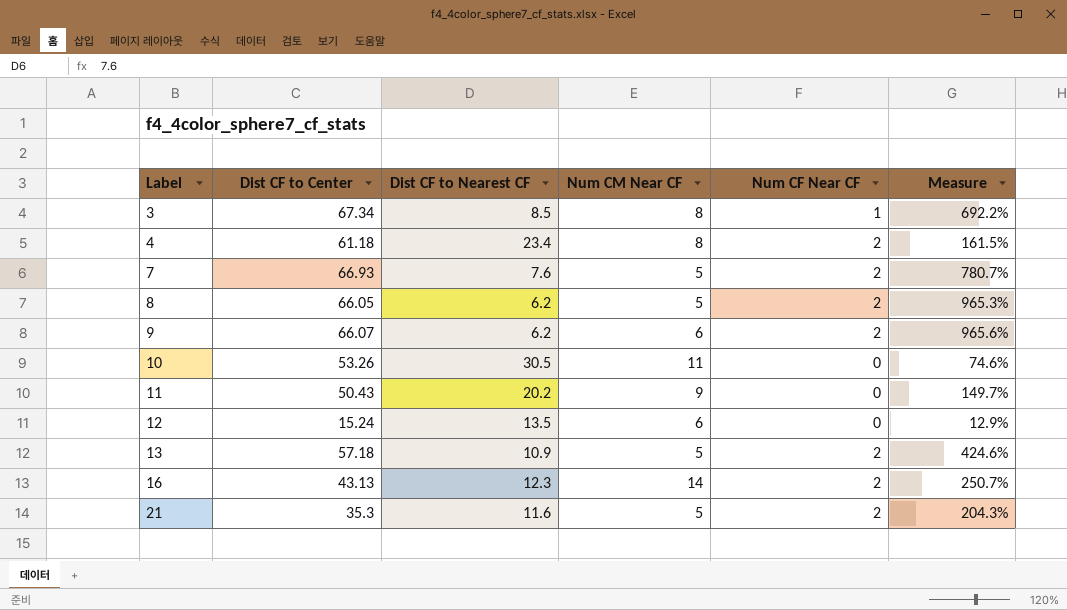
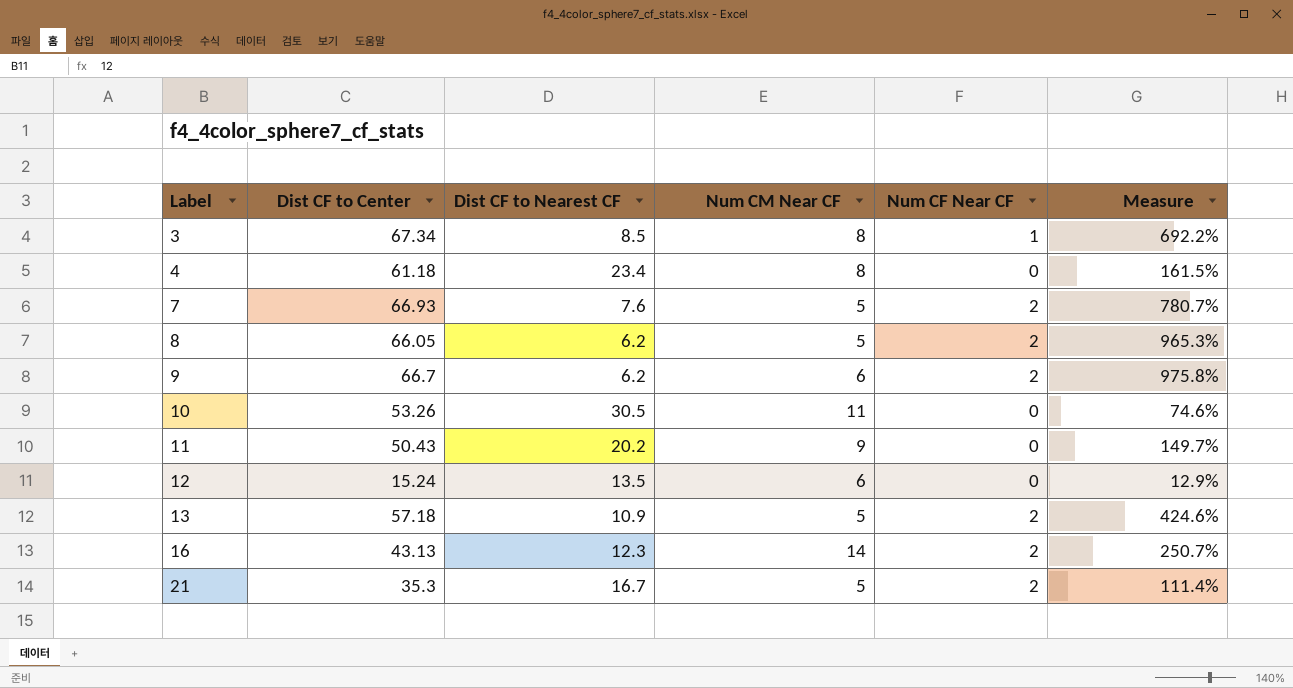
4 | Num CF Near CF: 2 -> 0
9 | Dist CF to Center: 66.07 -> 66.7
9 | Measure: 965.6% -> 975.8%
21 | Dist CF to Nearest CF: 11.6 -> 16.7
21 | Measure: 204.3% -> 111.4%

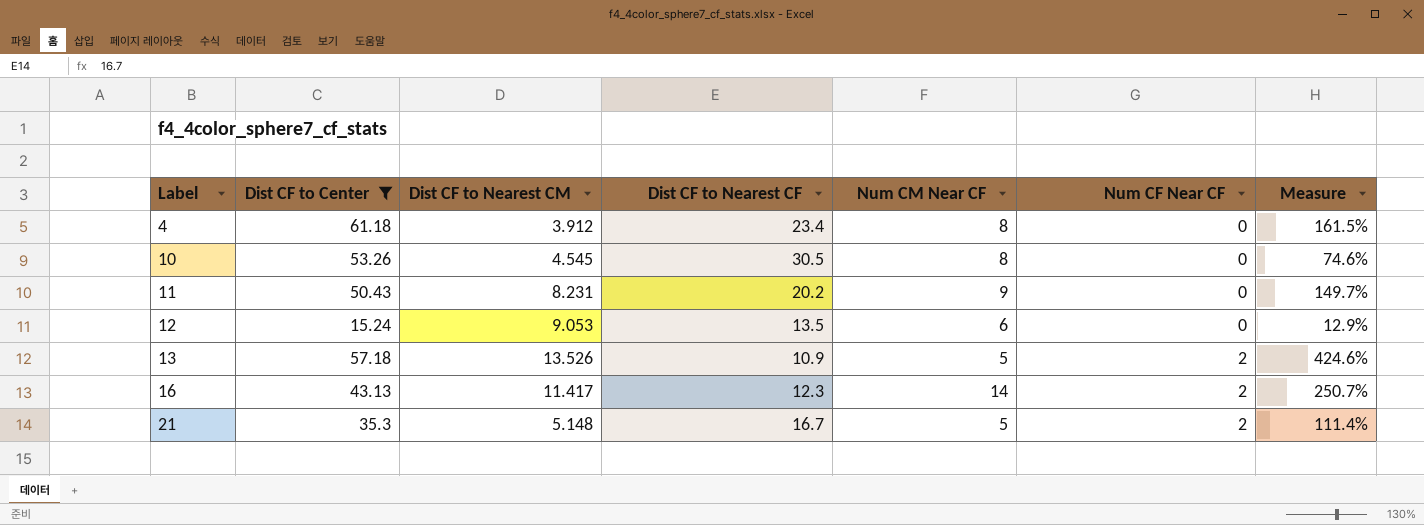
filter: none -> Dist CF to Center <= 61.18
column Dist CF to Nearest CM | position: none -> 3
10 | Num CM Near CF: 11 -> 8

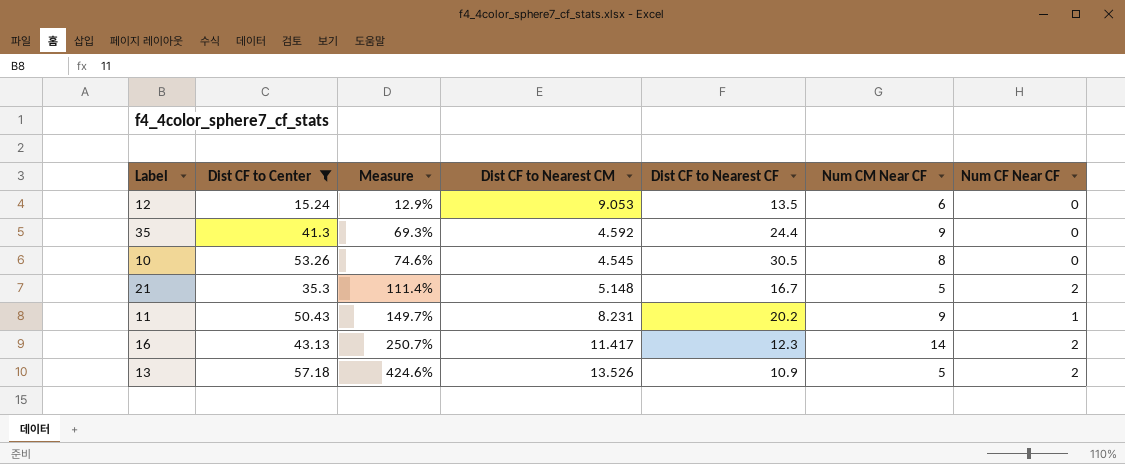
row order: Label ascending -> Measure ascending
column Measure | position: 7 -> 3
row 4: 61.18 | 3.912 | 23.4 | 8 | 0 | 161.5% -> none
row 35: none -> 41.3 | 69.3% | 4.592 | 24.4 | 9 | 0
11 | Num CF Near CF: 0 -> 1

